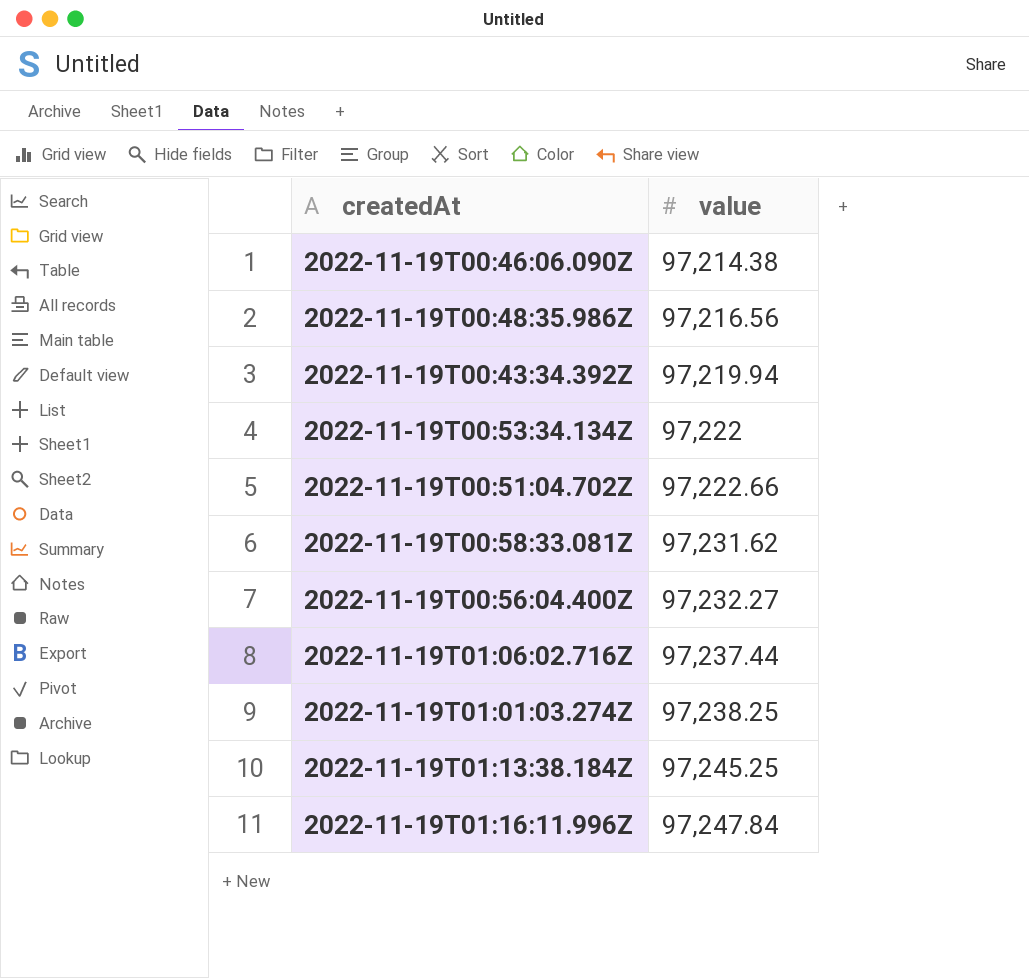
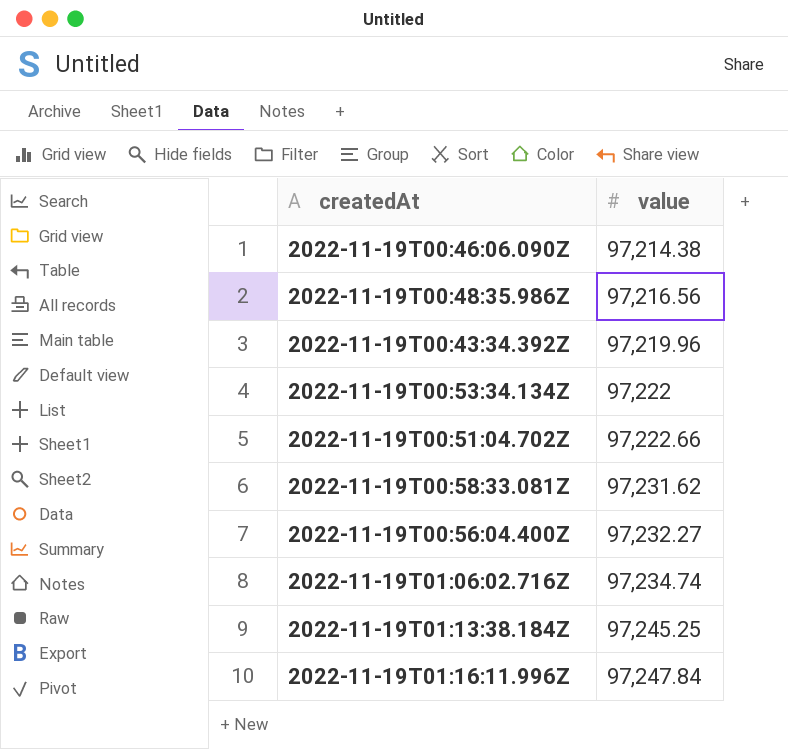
row 2022-11-19T01:01:03.274Z: 97,238.25 -> none
2022-11-19T00:43:34.392Z | value: 97,219.94 -> 97,219.96
2022-11-19T01:06:02.716Z | value: 97,237.44 -> 97,234.74

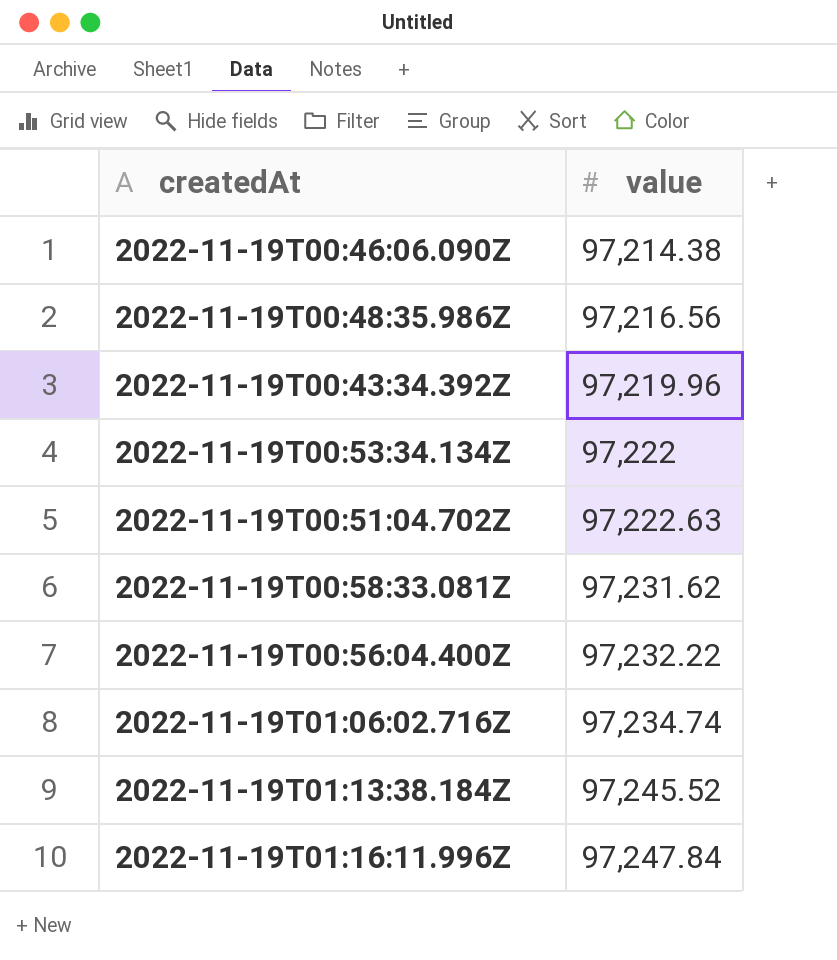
2022-11-19T00:51:04.702Z | value: 97,222.66 -> 97,222.63
2022-11-19T00:56:04.400Z | value: 97,232.27 -> 97,232.22
2022-11-19T01:13:38.184Z | value: 97,245.25 -> 97,245.52

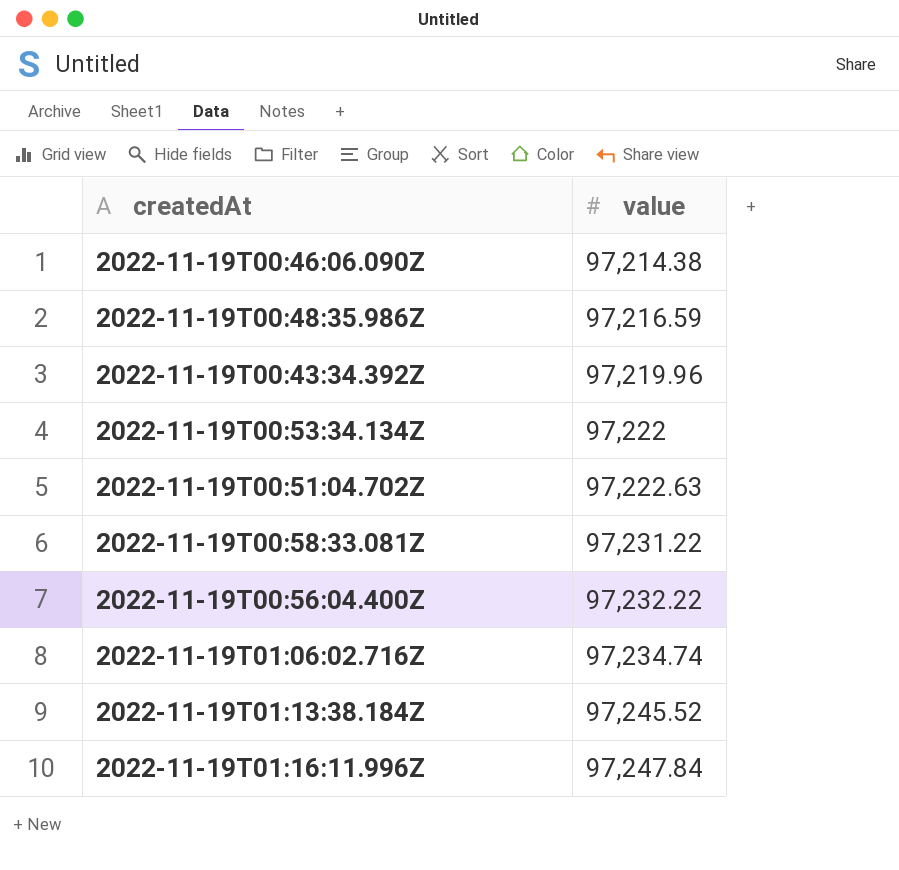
2022-11-19T00:48:35.986Z | value: 97,216.56 -> 97,216.59
2022-11-19T00:58:33.081Z | value: 97,231.62 -> 97,231.22

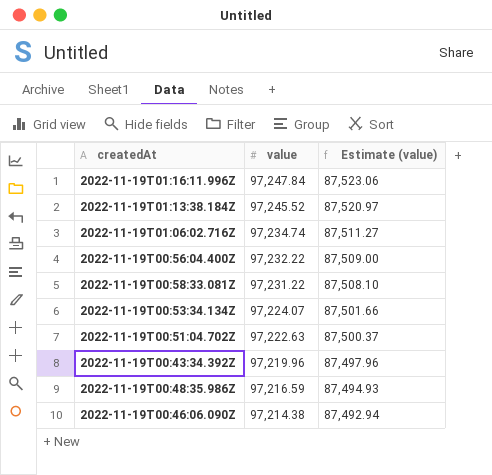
row order: value ascending -> value descending
column Estimate (value) | formula: none -> [value] * 0.9
2022-11-19T00:53:34.134Z | value: 97,222 -> 97,224.07

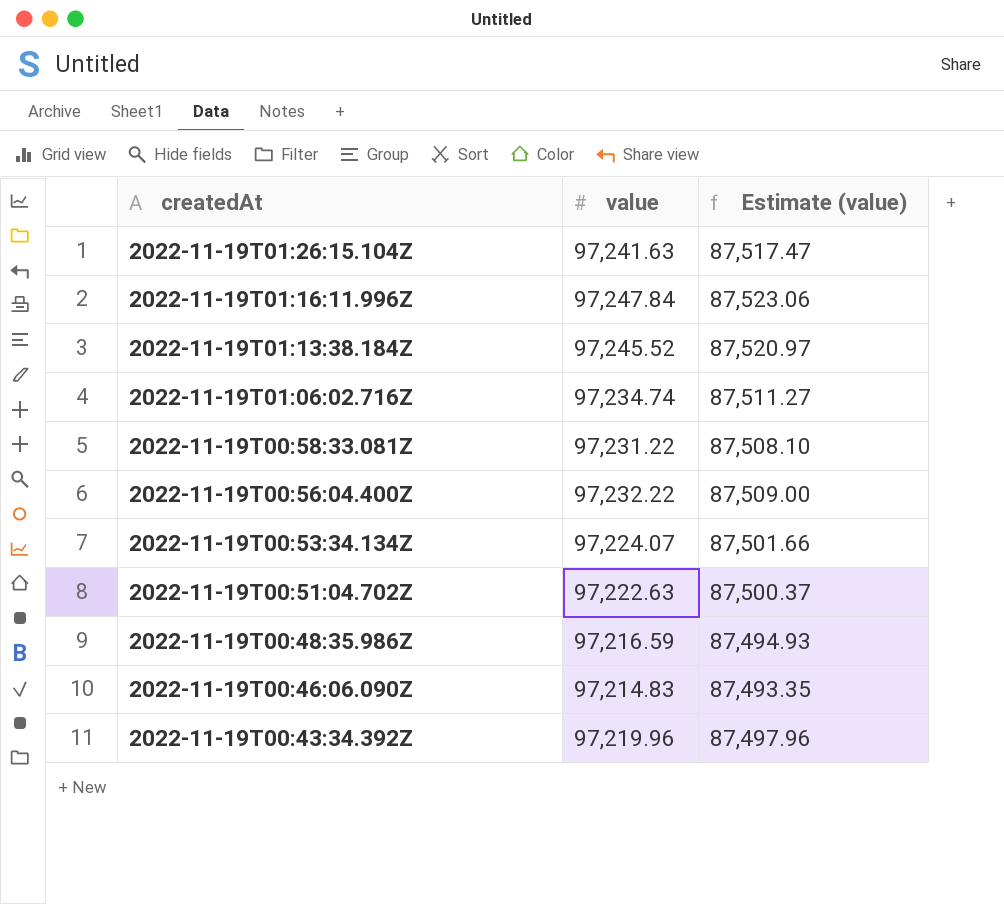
row order: value descending -> createdAt descending
row 2022-11-19T01:26:15.104Z: none -> 97,241.63 | 87,517.47
2022-11-19T00:46:06.090Z | value: 97,214.38 -> 97,214.83
2022-11-19T00:46:06.090Z | Estimate (value): 87,492.94 -> 87,493.35

